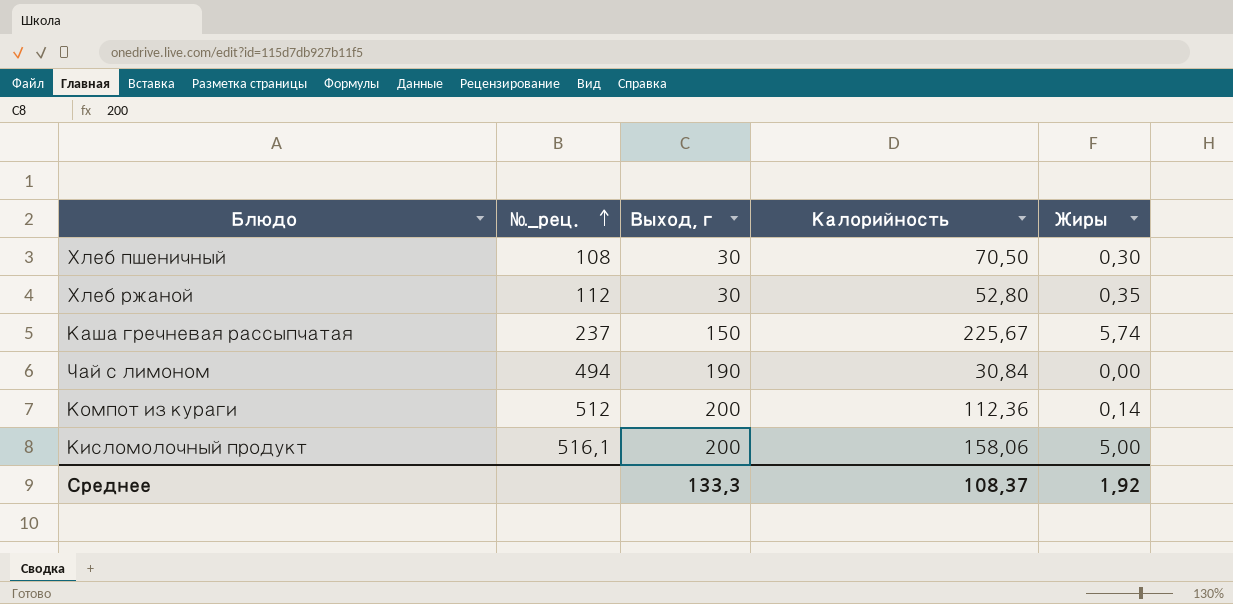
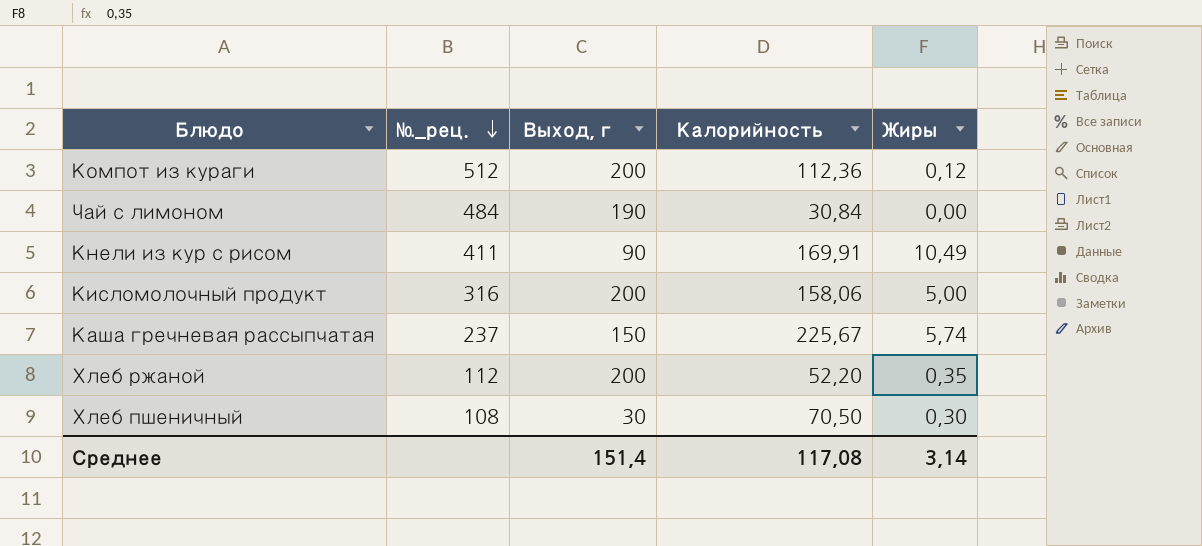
row order: №_рец. ascending -> №_рец. descending
Компот из кураги | Жиры: 0,14 -> 0,12
Чай с лимоном | №_рец.: 494 -> 484
row Кнели из кур с рисом: none -> 411 | 90 | 169,91 | 10,49
Кисломолочный продукт | №_рец.: 516,1 -> 316
Хлеб ржаной | Выход, г: 30 -> 200
Хлеб ржаной | Калорийность: 52,80 -> 52,20
Среднее | Выход, г: 133,3 -> 151,4
Среднее | Калорийность: 108,37 -> 117,08
Среднее | Жиры: 1,92 -> 3,14

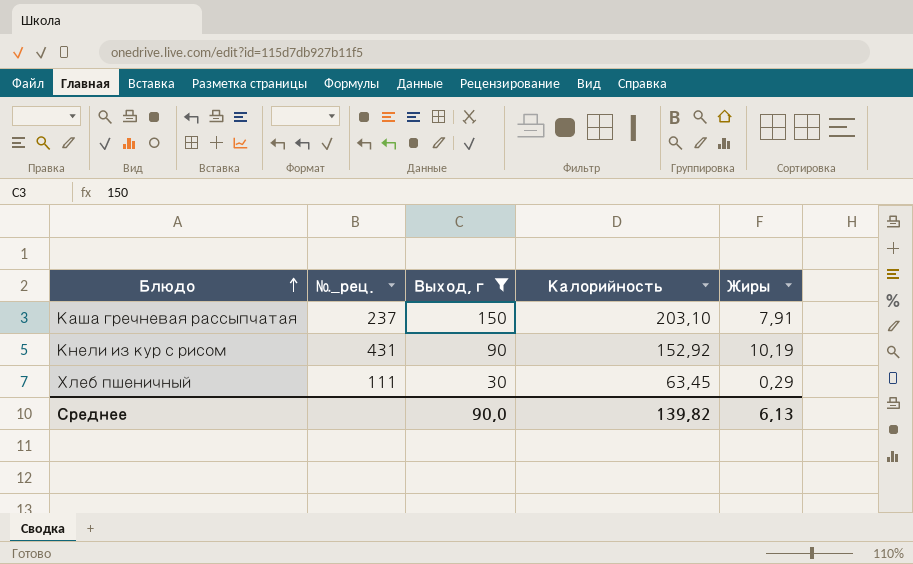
filter: none -> Выход, г <= 150
row order: №_рец. descending -> Блюдо ascending
Каша гречневая рассыпчатая | Калорийность: 225,67 -> 203,10
Каша гречневая рассыпчатая | Жиры: 5,74 -> 7,91
Кнели из кур с рисом | №_рец.: 411 -> 431
Кнели из кур с рисом | Калорийность: 169,91 -> 152,92
Кнели из кур с рисом | Жиры: 10,49 -> 10,19
Хлеб пшеничный | №_рец.: 108 -> 111
Хлеб пшеничный | Калорийность: 70,50 -> 63,45
Хлеб пшеничный | Жиры: 0,30 -> 0,29
Среднее | Выход, г: 151,4 -> 90,0
Среднее | Калорийность: 117,08 -> 139,82
Среднее | Жиры: 3,14 -> 6,13

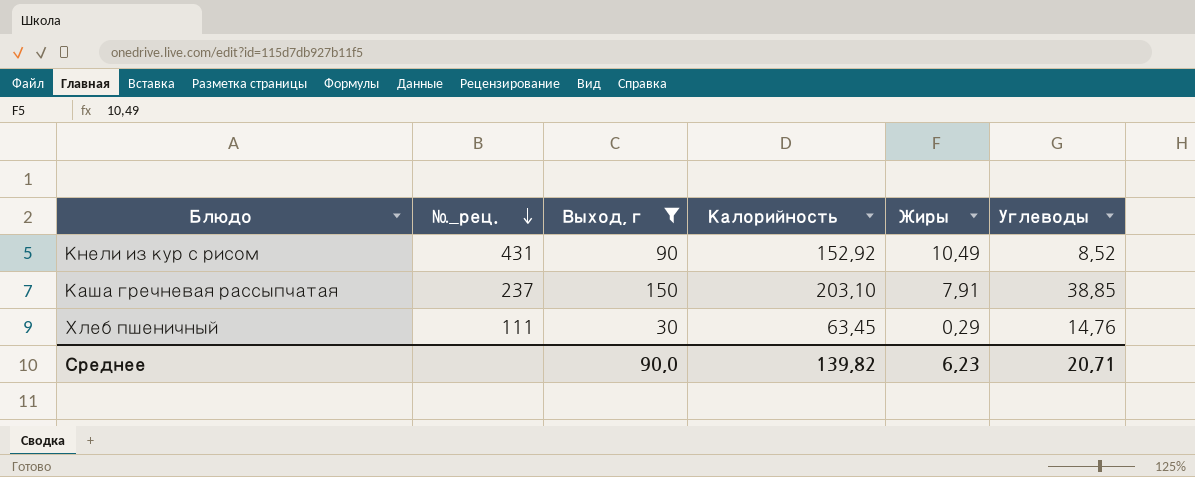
row order: Блюдо ascending -> №_рец. descending
column Углеводы | position: none -> 6
Кнели из кур с рисом | Жиры: 10,19 -> 10,49
Среднее | Жиры: 6,13 -> 6,23

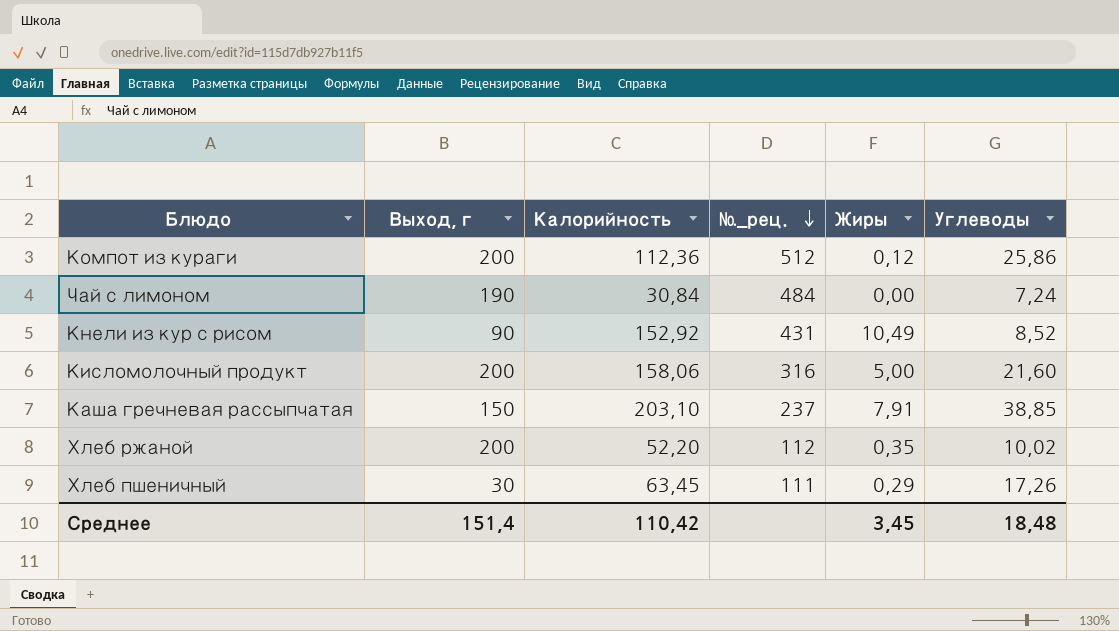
filter: Выход, г <= 150 -> none
column №_рец. | position: 2 -> 4
Хлеб пшеничный | Углеводы: 14,76 -> 17,26
Среднее | Выход, г: 90,0 -> 151,4
Среднее | Калорийность: 139,82 -> 110,42
Среднее | Жиры: 6,23 -> 3,45
Среднее | Углеводы: 20,71 -> 18,48

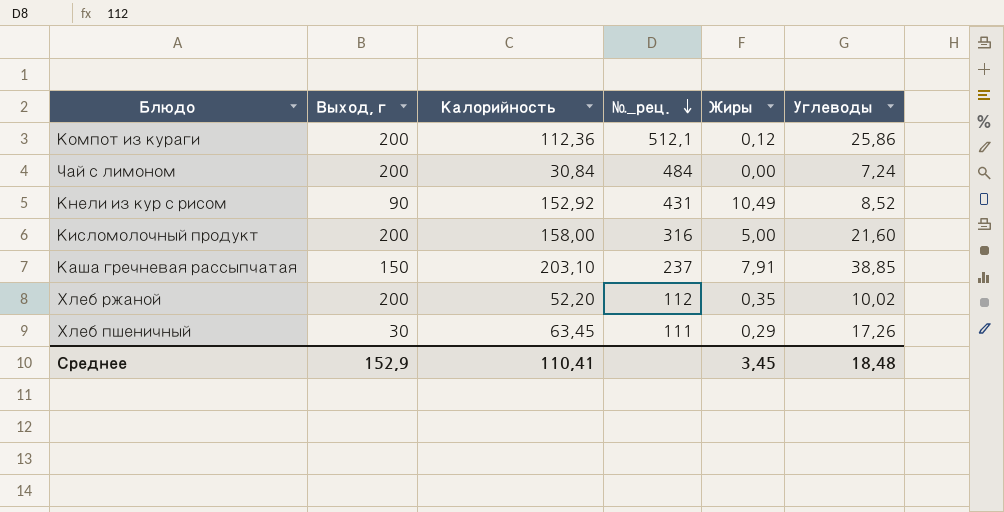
Компот из кураги | №_рец.: 512 -> 512,1
Чай с лимоном | Выход, г: 190 -> 200
Кисломолочный продукт | Калорийность: 158,06 -> 158,00
Среднее | Выход, г: 151,4 -> 152,9
Среднее | Калорийность: 110,42 -> 110,41

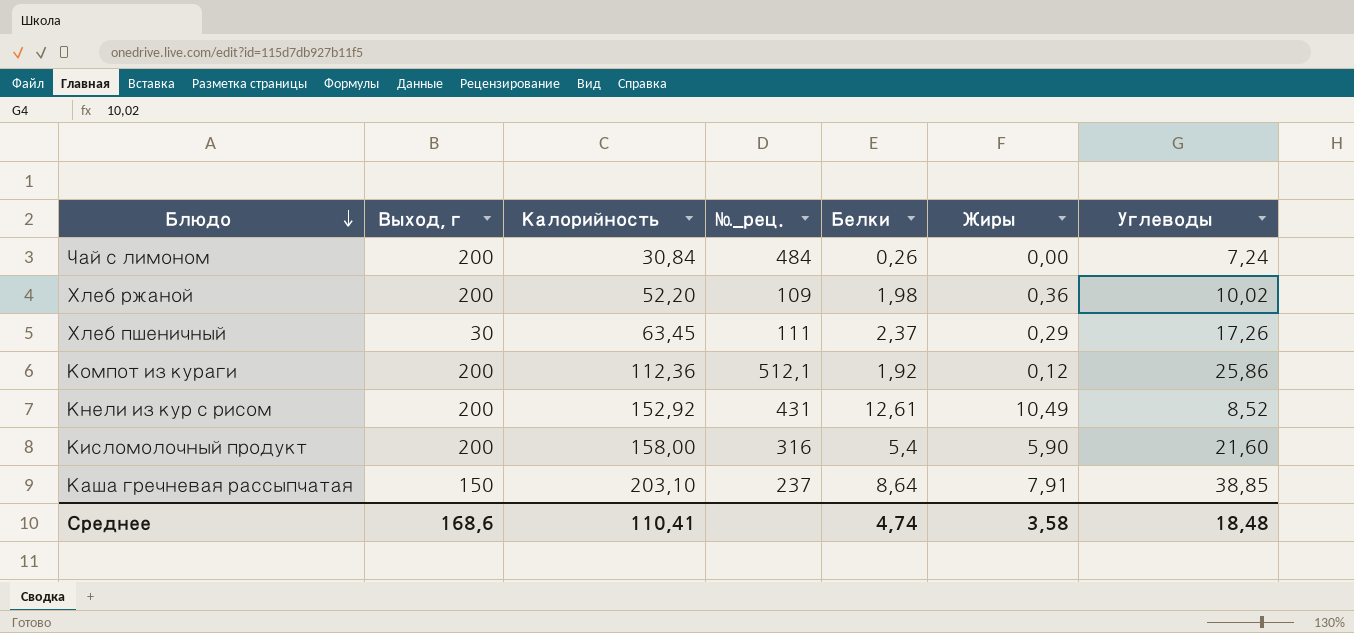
row order: №_рец. descending -> Блюдо descending
column Белки | position: none -> 5
Хлеб ржаной | №_рец.: 112 -> 109
Хлеб ржаной | Жиры: 0,35 -> 0,36
Кнели из кур с рисом | Выход, г: 90 -> 200
Кисломолочный продукт | Жиры: 5,00 -> 5,90
Среднее | Выход, г: 152,9 -> 168,6
Среднее | Жиры: 3,45 -> 3,58

